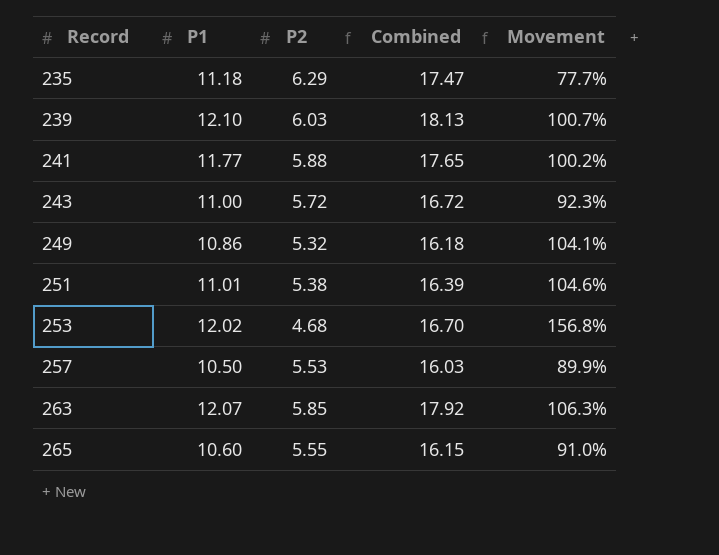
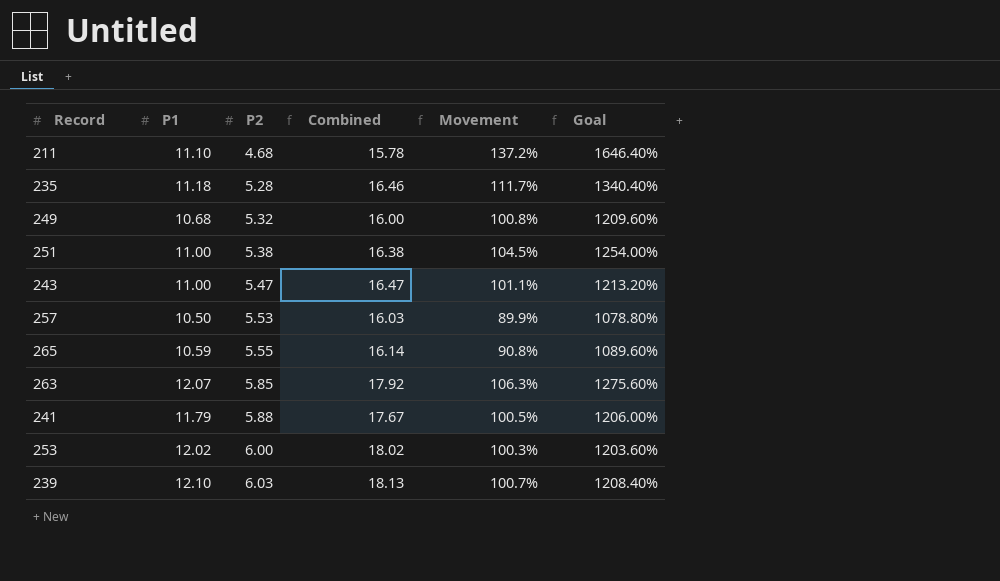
row order: Record ascending -> P2 ascending
column Goal | formula: none -> [Movement] * 12
row 211: none -> 11.10 | 4.68 | 15.78 | 137.2% | 1646.40%
235 | P2: 6.29 -> 5.28
235 | Combined: 17.47 -> 16.46
235 | Movement: 77.7% -> 111.7%
249 | P1: 10.86 -> 10.68
249 | Combined: 16.18 -> 16.00
249 | Movement: 104.1% -> 100.8%
251 | P1: 11.01 -> 11.00
251 | Combined: 16.39 -> 16.38
251 | Movement: 104.6% -> 104.5%
243 | P2: 5.72 -> 5.47
243 | Combined: 16.72 -> 16.47
243 | Movement: 92.3% -> 101.1%
265 | P1: 10.60 -> 10.59
265 | Combined: 16.15 -> 16.14
265 | Movement: 91.0% -> 90.8%
241 | P1: 11.77 -> 11.79
241 | Combined: 17.65 -> 17.67
241 | Movement: 100.2% -> 100.5%
253 | P2: 4.68 -> 6.00
253 | Combined: 16.70 -> 18.02
253 | Movement: 156.8% -> 100.3%

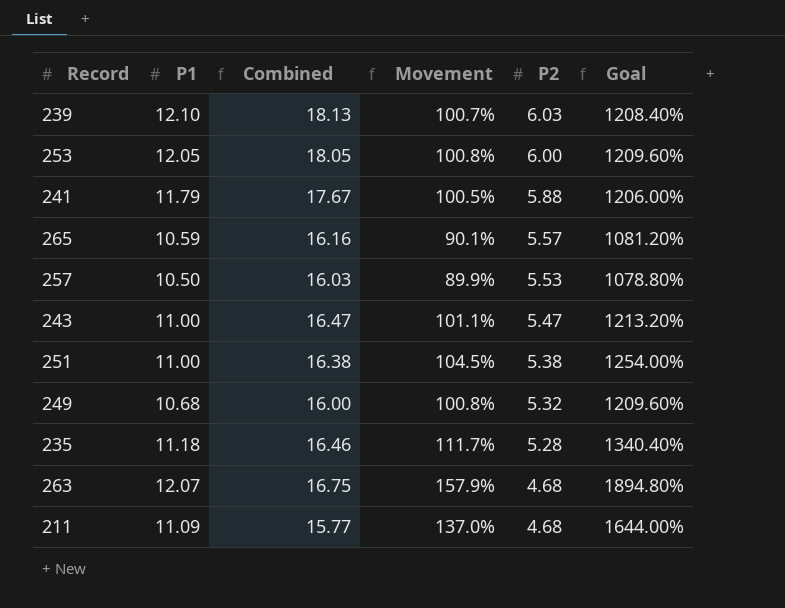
row order: P2 ascending -> P2 descending
column P2 | position: 3 -> 5
253 | P1: 12.02 -> 12.05
253 | Combined: 18.02 -> 18.05
253 | Movement: 100.3% -> 100.8%
253 | Goal: 1203.60% -> 1209.60%
265 | Combined: 16.14 -> 16.16
265 | Movement: 90.8% -> 90.1%
265 | P2: 5.55 -> 5.57
265 | Goal: 1089.60% -> 1081.20%
263 | Combined: 17.92 -> 16.75
263 | Movement: 106.3% -> 157.9%
263 | P2: 5.85 -> 4.68
263 | Goal: 1275.60% -> 1894.80%
211 | P1: 11.10 -> 11.09
211 | Combined: 15.78 -> 15.77
211 | Movement: 137.2% -> 137.0%
211 | Goal: 1646.40% -> 1644.00%

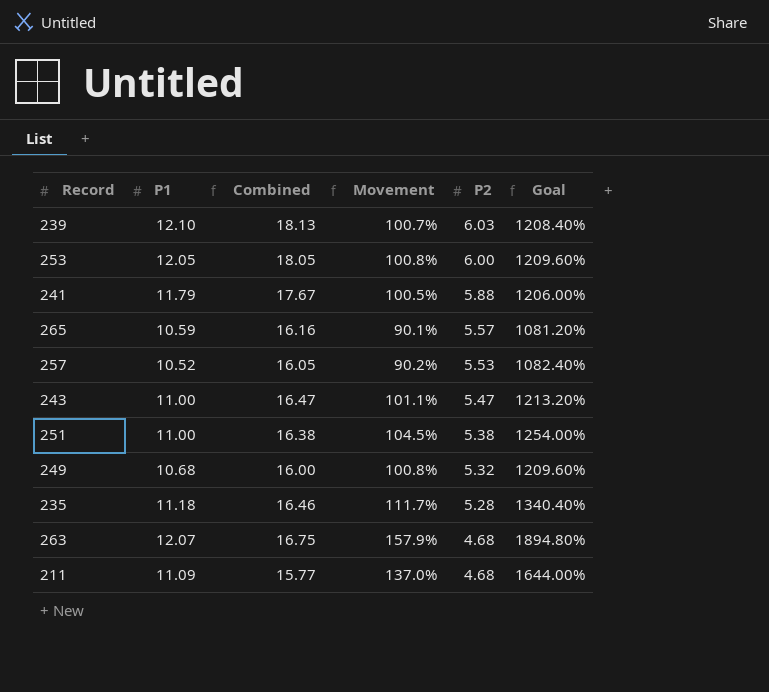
257 | P1: 10.50 -> 10.52
257 | Combined: 16.03 -> 16.05
257 | Movement: 89.9% -> 90.2%
257 | Goal: 1078.80% -> 1082.40%

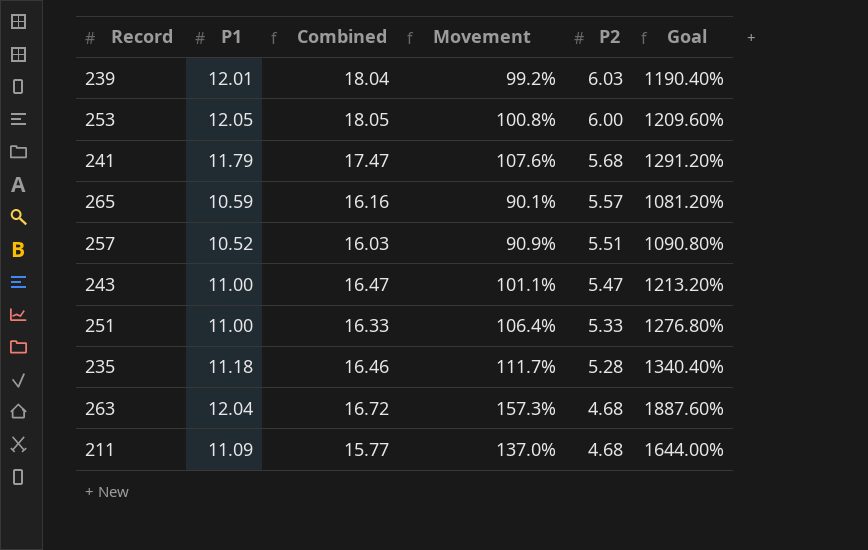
row 249: 10.68 | 16.00 | 100.8% | 5.32 | 1209.60% -> none
239 | P1: 12.10 -> 12.01
239 | Combined: 18.13 -> 18.04
239 | Movement: 100.7% -> 99.2%
239 | Goal: 1208.40% -> 1190.40%
241 | Combined: 17.67 -> 17.47
241 | Movement: 100.5% -> 107.6%
241 | P2: 5.88 -> 5.68
241 | Goal: 1206.00% -> 1291.20%
257 | Combined: 16.05 -> 16.03
257 | Movement: 90.2% -> 90.9%
257 | P2: 5.53 -> 5.51
257 | Goal: 1082.40% -> 1090.80%
251 | Combined: 16.38 -> 16.33
251 | Movement: 104.5% -> 106.4%
251 | P2: 5.38 -> 5.33
251 | Goal: 1254.00% -> 1276.80%
263 | P1: 12.07 -> 12.04
263 | Combined: 16.75 -> 16.72
263 | Movement: 157.9% -> 157.3%
263 | Goal: 1894.80% -> 1887.60%

